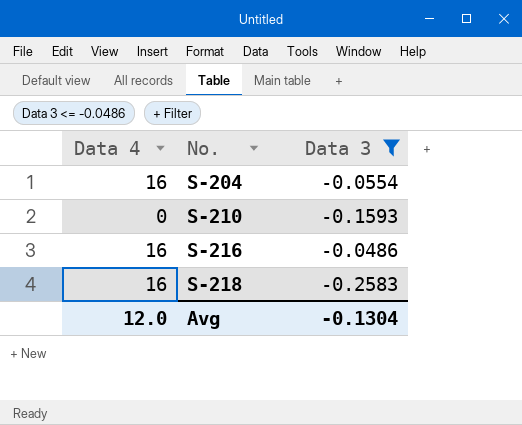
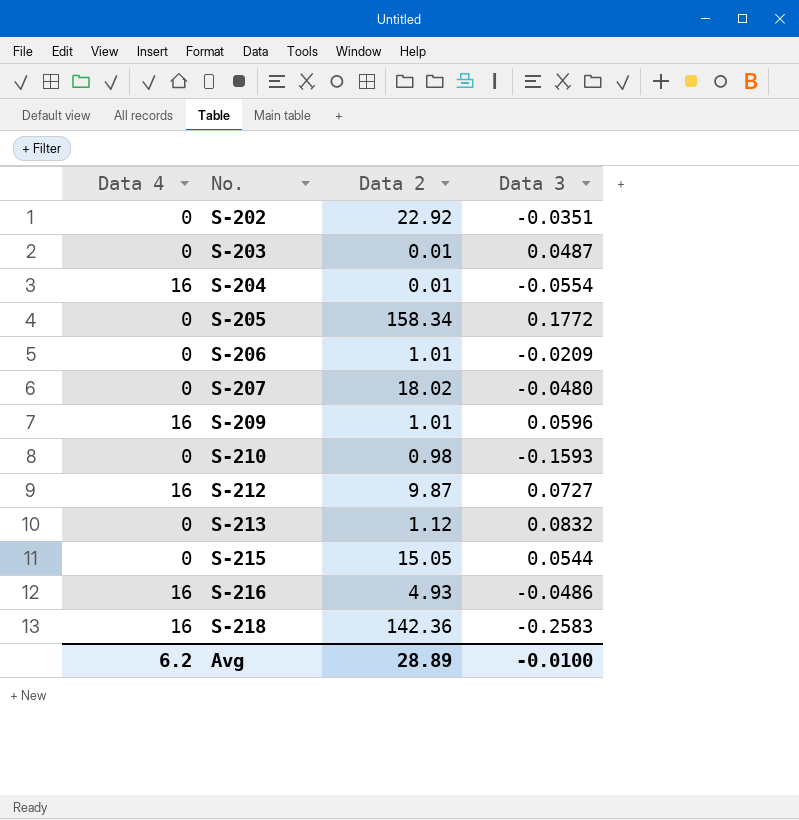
filter: Data 3 <= -0.0486 -> none
column Data 2 | position: none -> 3
Avg | Data 4: 12.0 -> 6.2
Avg | Data 3: -0.1304 -> -0.0100

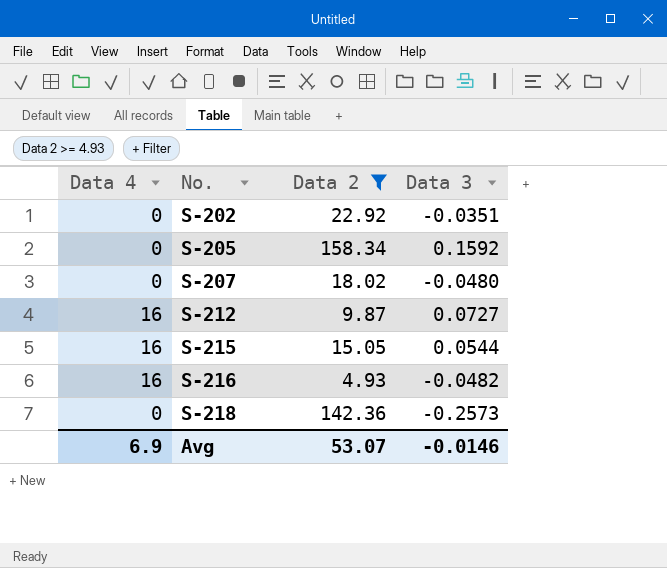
filter: none -> Data 2 >= 4.93
S-205 | Data 3: 0.1772 -> 0.1592
S-215 | Data 4: 0 -> 16
S-216 | Data 3: -0.0486 -> -0.0482
S-218 | Data 4: 16 -> 0
S-218 | Data 3: -0.2583 -> -0.2573
Avg | Data 4: 6.2 -> 6.9
Avg | Data 2: 28.89 -> 53.07
Avg | Data 3: -0.0100 -> -0.0146

